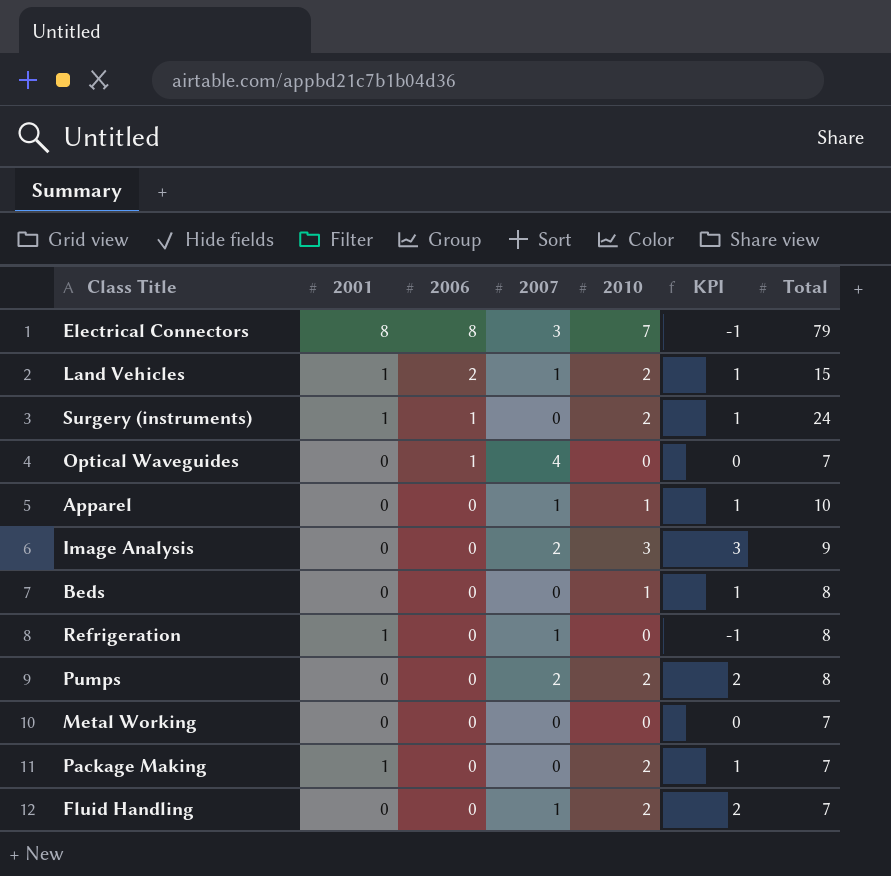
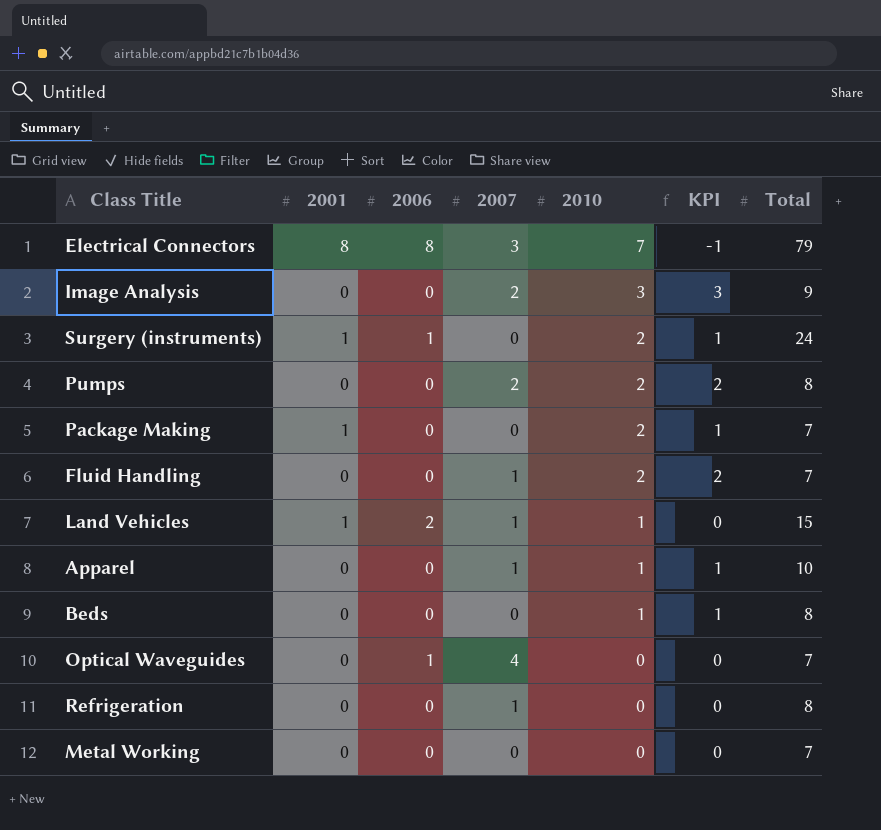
row order: 2006 descending -> 2010 descending
Land Vehicles | 2010: 2 -> 1
Land Vehicles | KPI: 1 -> 0
Refrigeration | 2001: 1 -> 0
Refrigeration | KPI: -1 -> 0

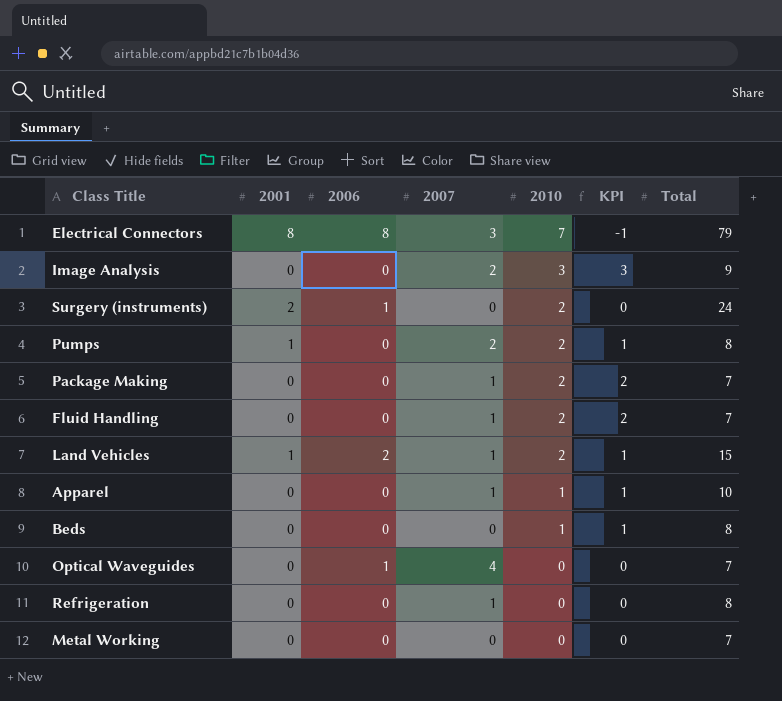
Surgery (instruments) | 2001: 1 -> 2
Surgery (instruments) | KPI: 1 -> 0
Pumps | 2001: 0 -> 1
Pumps | KPI: 2 -> 1
Package Making | 2001: 1 -> 0
Package Making | 2007: 0 -> 1
Package Making | KPI: 1 -> 2
Land Vehicles | 2010: 1 -> 2
Land Vehicles | KPI: 0 -> 1

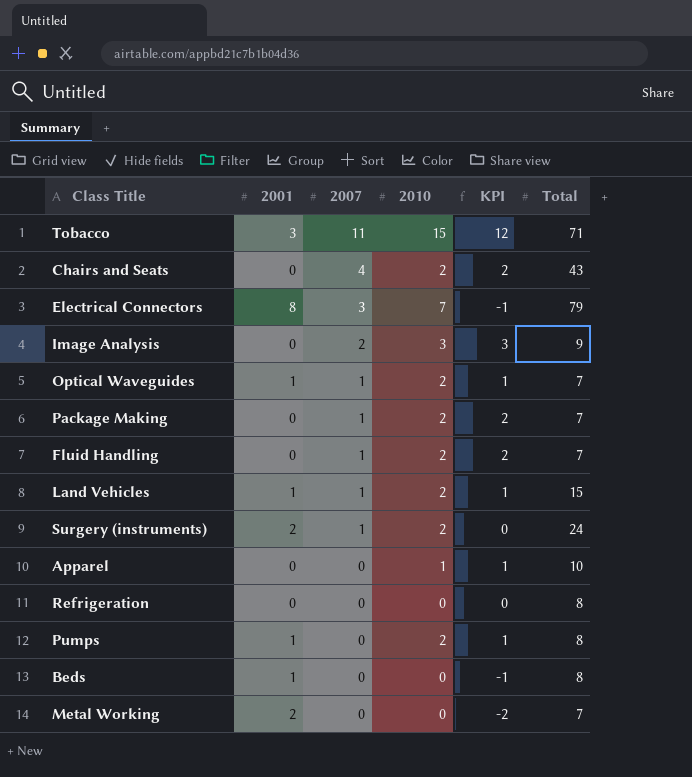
row order: 2010 descending -> 2007 descending
column 2006 | position: 3 -> none
row Tobacco: none -> 3 | 11 | 15 | 12 | 71
row Chairs and Seats: none -> 0 | 4 | 2 | 2 | 43
Optical Waveguides | 2001: 0 -> 1
Optical Waveguides | 2007: 4 -> 1
Optical Waveguides | 2010: 0 -> 2
Optical Waveguides | KPI: 0 -> 1
Surgery (instruments) | 2007: 0 -> 1
Apparel | 2007: 1 -> 0
Refrigeration | 2007: 1 -> 0
Pumps | 2007: 2 -> 0
Beds | 2001: 0 -> 1
Beds | 2010: 1 -> 0
Beds | KPI: 1 -> -1
Metal Working | 2001: 0 -> 2
Metal Working | KPI: 0 -> -2

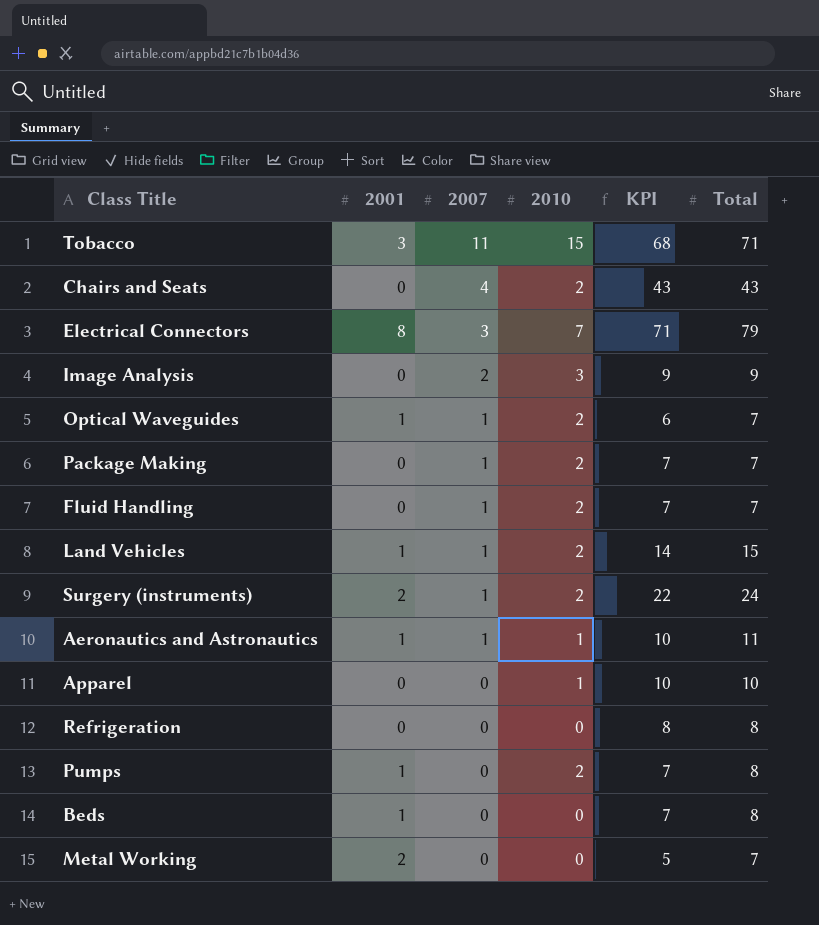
column KPI | formula: [2010] - [2001] -> [Total] - [2001]
row Aeronautics and Astronautics: none -> 1 | 1 | 1 | 10 | 11

